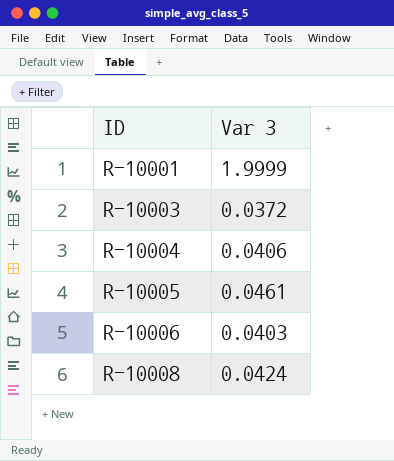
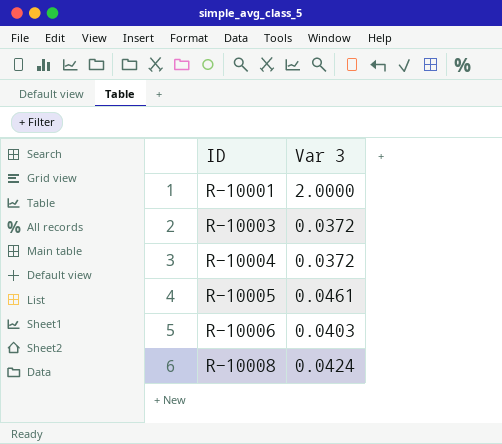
R-10001 | Var 3: 1.9999 -> 2.0000
R-10004 | Var 3: 0.0406 -> 0.0372

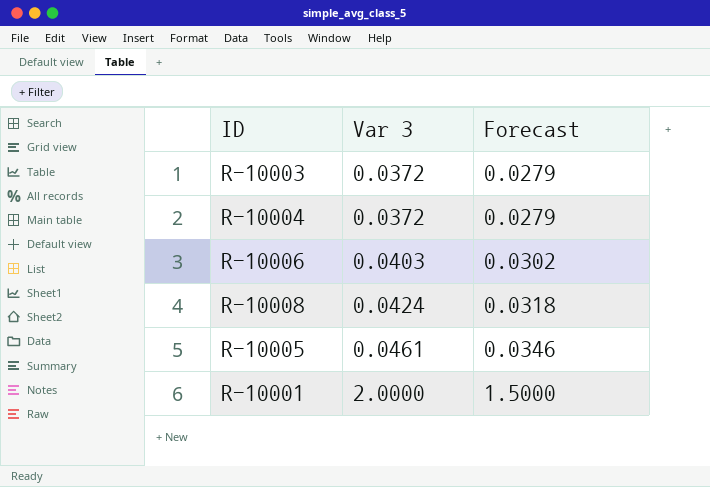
row order: ID ascending -> Var 3 ascending
column Forecast | formula: none -> [Var 3] * 0.75

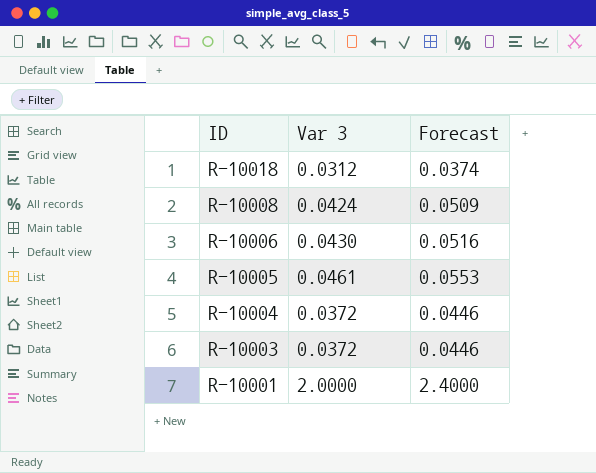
row order: Var 3 ascending -> ID descending
column Forecast | formula: [Var 3] * 0.75 -> [Var 3] * 1.2
row R-10018: none -> 0.0312 | 0.0374
R-10006 | Var 3: 0.0403 -> 0.0430

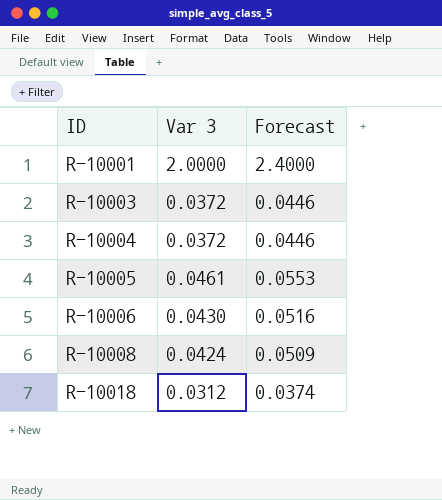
row order: ID descending -> ID ascending

